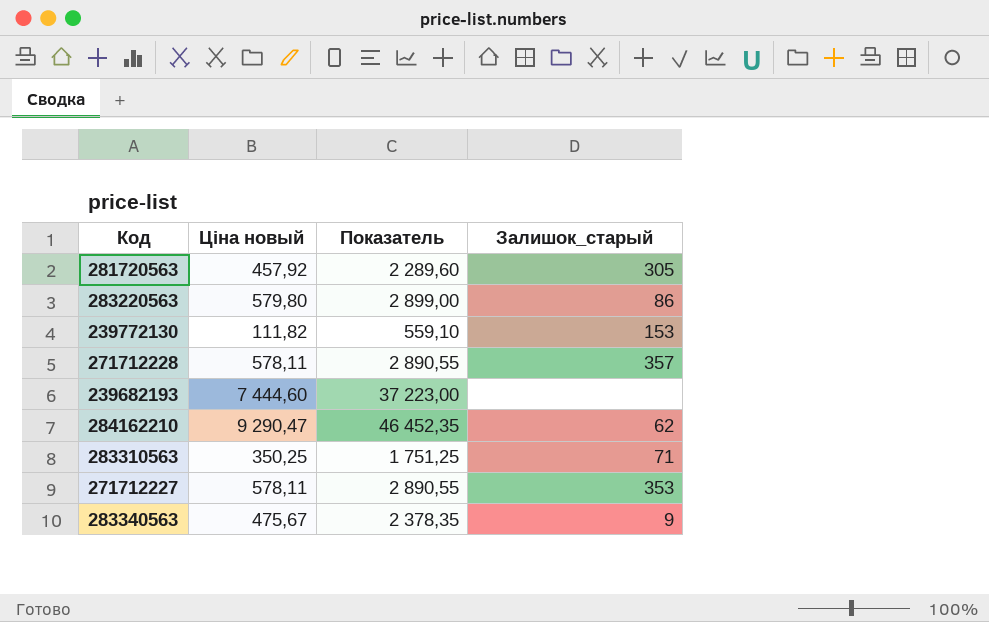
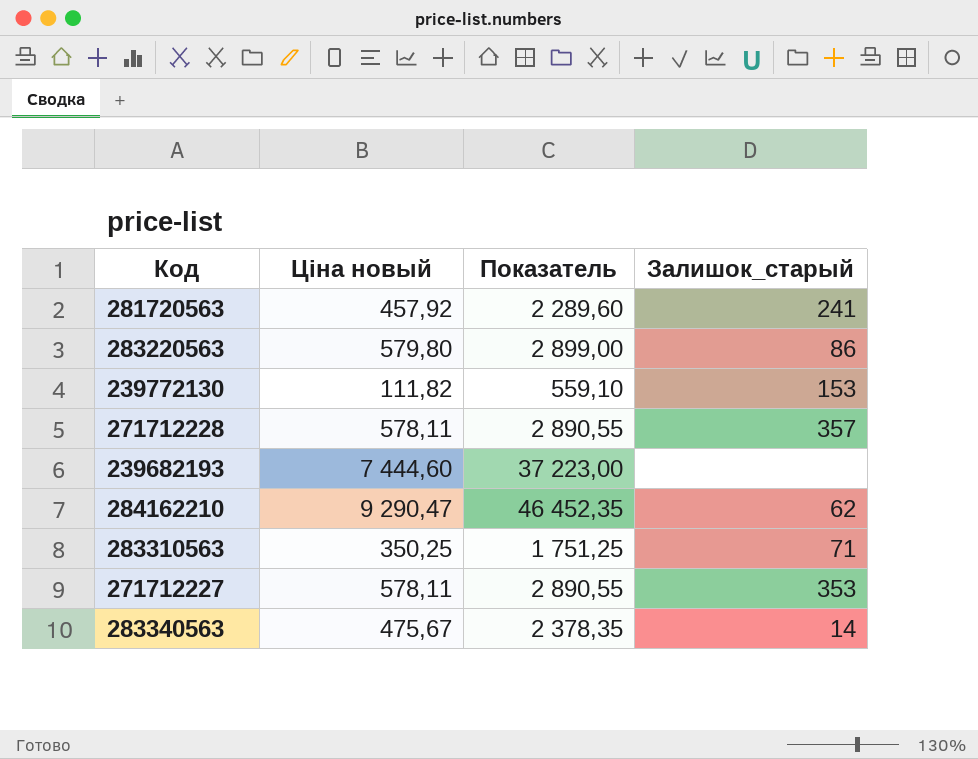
281720563 | Залишок_старый: 305 -> 241
283340563 | Залишок_старый: 9 -> 14

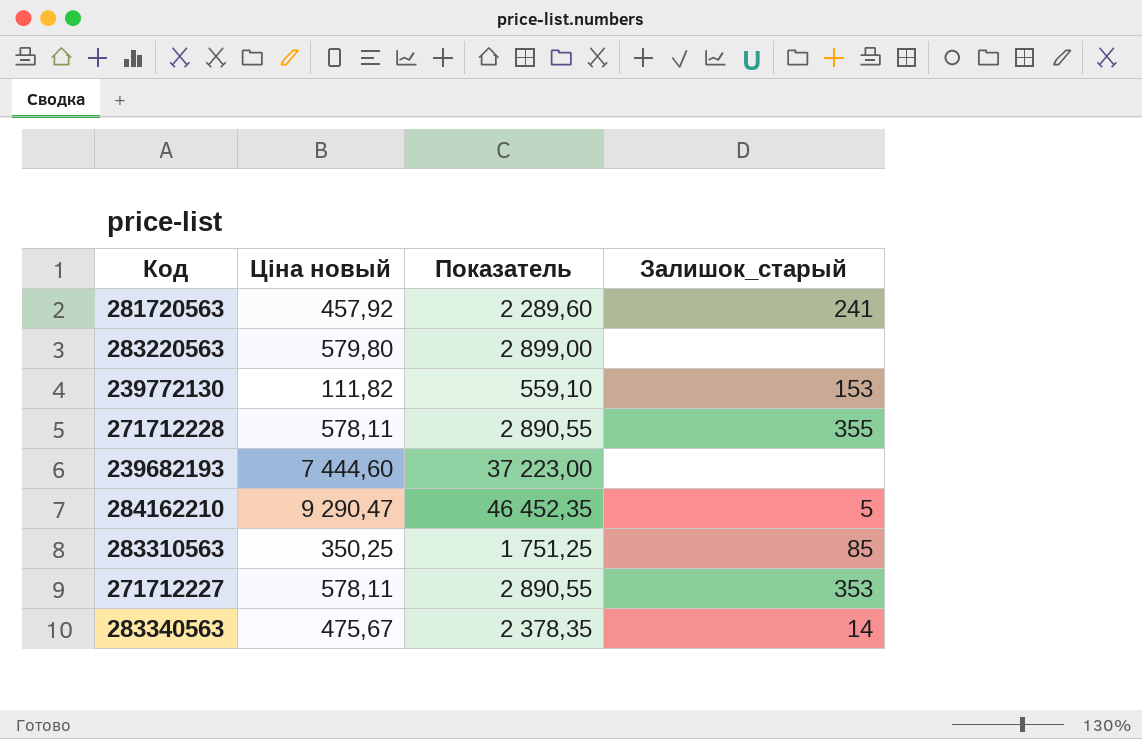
283220563 | Залишок_старый: 86 -> none
271712228 | Залишок_старый: 357 -> 355
284162210 | Залишок_старый: 62 -> 5
283310563 | Залишок_старый: 71 -> 85

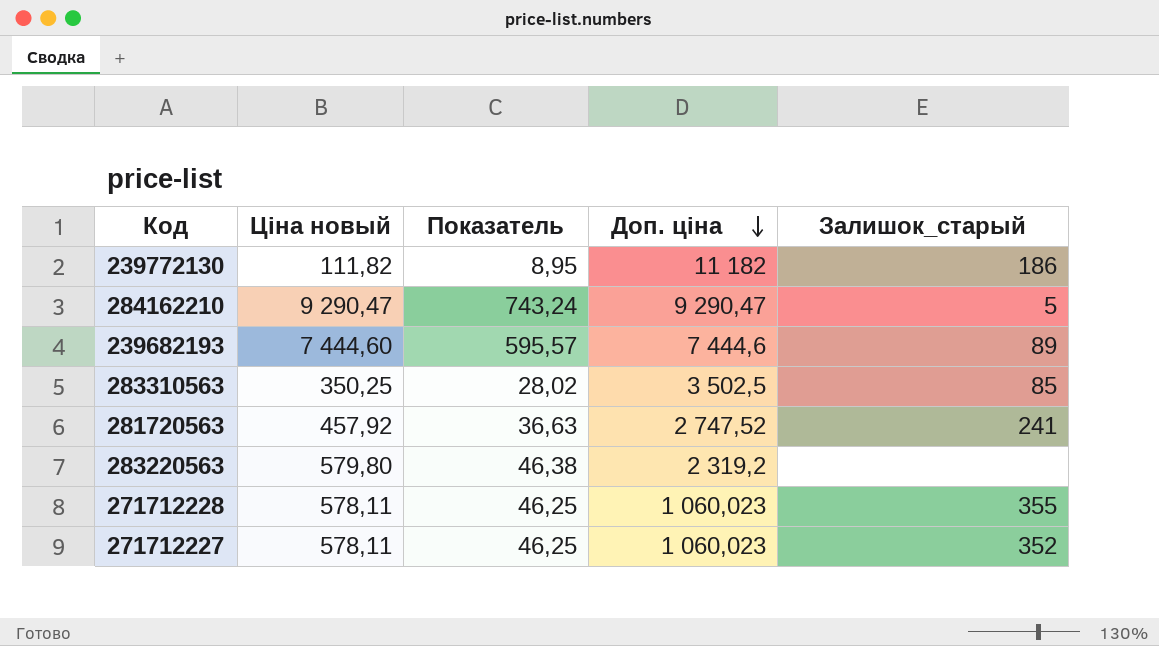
row order: none -> Доп. ціна descending
column Показатель | formula: [Ціна новый] * 5 -> [Ціна новый] * 0,08
column Доп. ціна | position: none -> 4
row 283340563: 475,67 | 2 378,35 | 14 -> none
239772130 | Залишок_старый: 153 -> 186
239682193 | Залишок_старый: none -> 89
271712227 | Залишок_старый: 353 -> 352

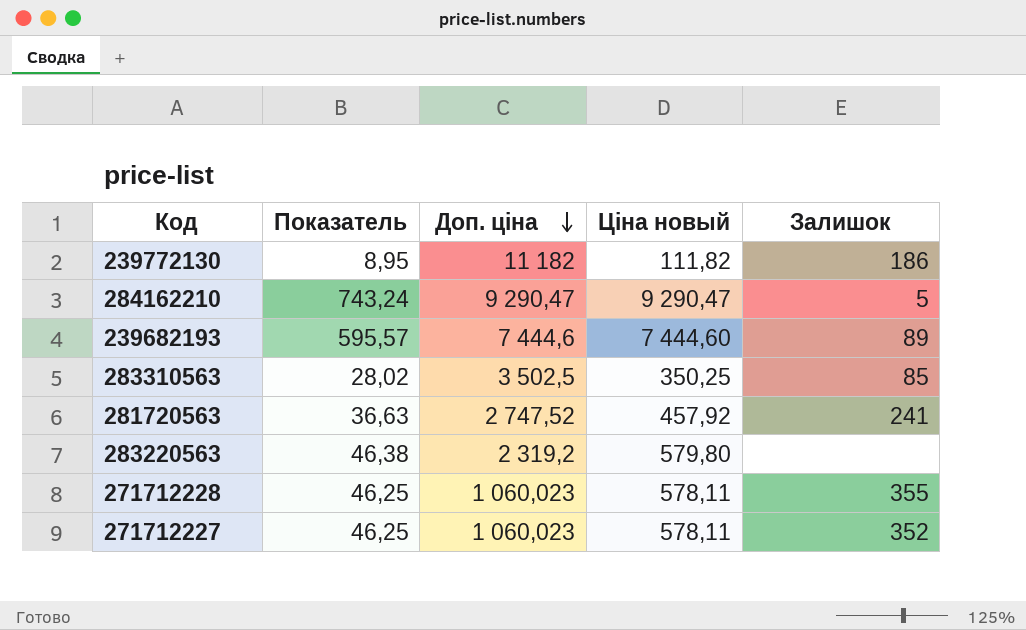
column Ціна новый | position: 2 -> 4
column name: Залишок_старый -> Залишок

